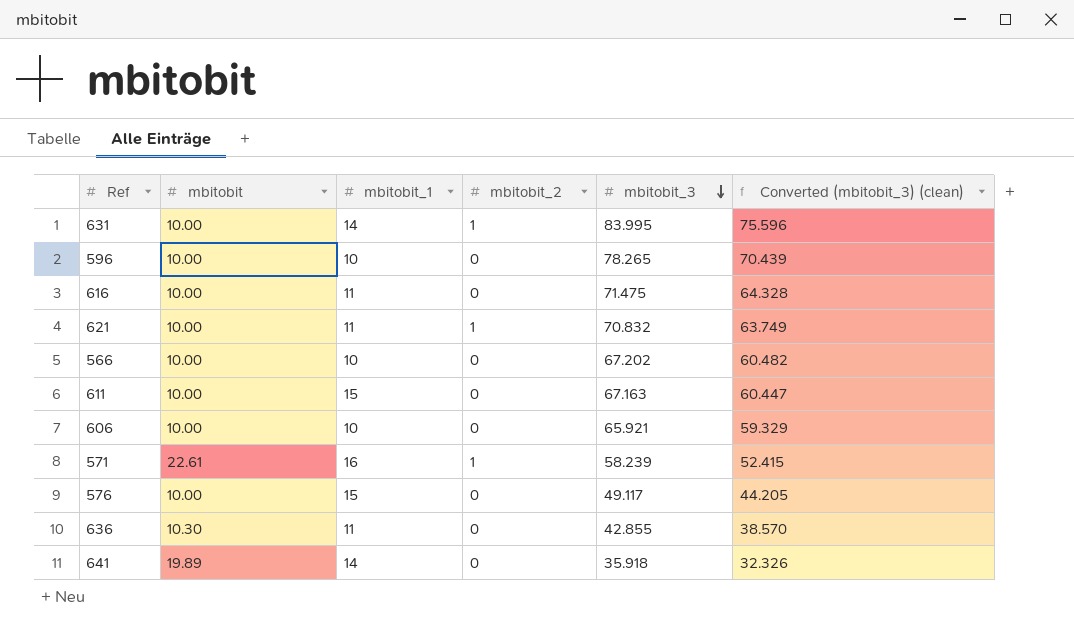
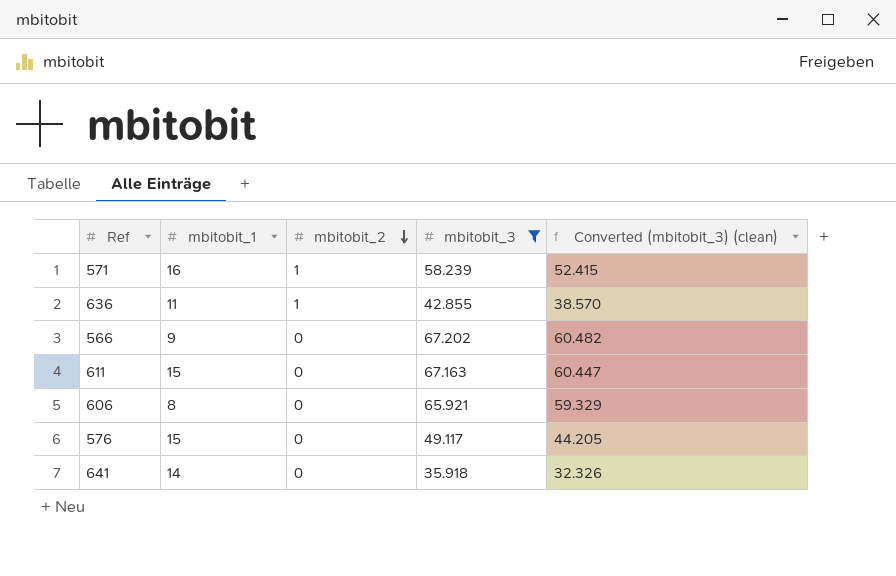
filter: none -> mbitobit_3 <= 67.202
row order: mbitobit_3 descending -> mbitobit_2 descending
column mbitobit | position: 2 -> none
636 | mbitobit_2: 0 -> 1
566 | mbitobit_1: 10 -> 9
606 | mbitobit_1: 10 -> 8

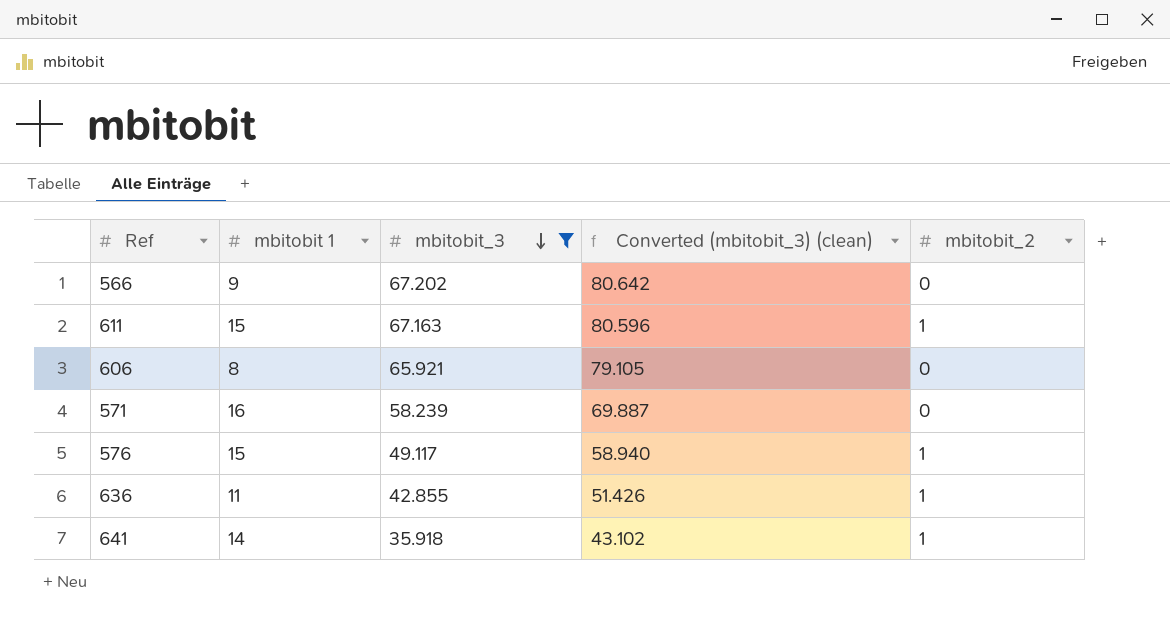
row order: mbitobit_2 descending -> mbitobit_3 descending
column name: mbitobit_1 -> mbitobit 1
column Converted (mbitobit_3) (clean) | formula: [mbitobit_3] * 0.9 -> [mbitobit_3] * 1.2
column mbitobit_2 | position: 3 -> 5
611 | mbitobit_2: 0 -> 1
571 | mbitobit_2: 1 -> 0
576 | mbitobit_2: 0 -> 1
641 | mbitobit_2: 0 -> 1

